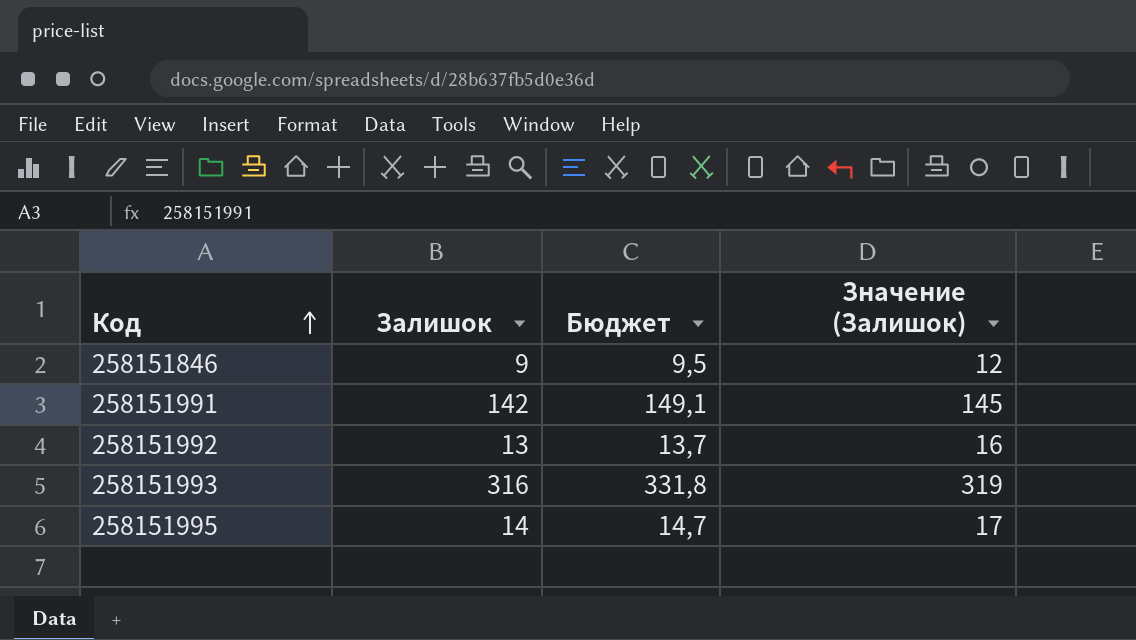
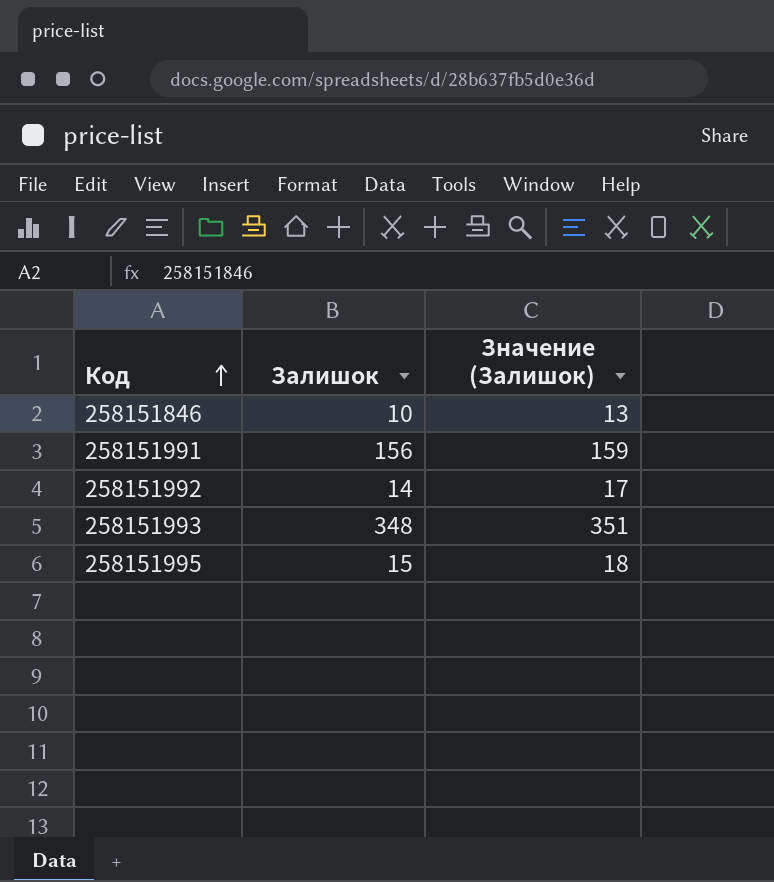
column Бюджет | formula: [Залишок] * 1,05 -> none
258151846 | Залишок: 9 -> 10
258151846 | Значение (Залишок): 12 -> 13
258151991 | Залишок: 142 -> 156
258151991 | Значение (Залишок): 145 -> 159
258151992 | Залишок: 13 -> 14
258151992 | Значение (Залишок): 16 -> 17
258151993 | Залишок: 316 -> 348
258151993 | Значение (Залишок): 319 -> 351
258151995 | Залишок: 14 -> 15
258151995 | Значение (Залишок): 17 -> 18

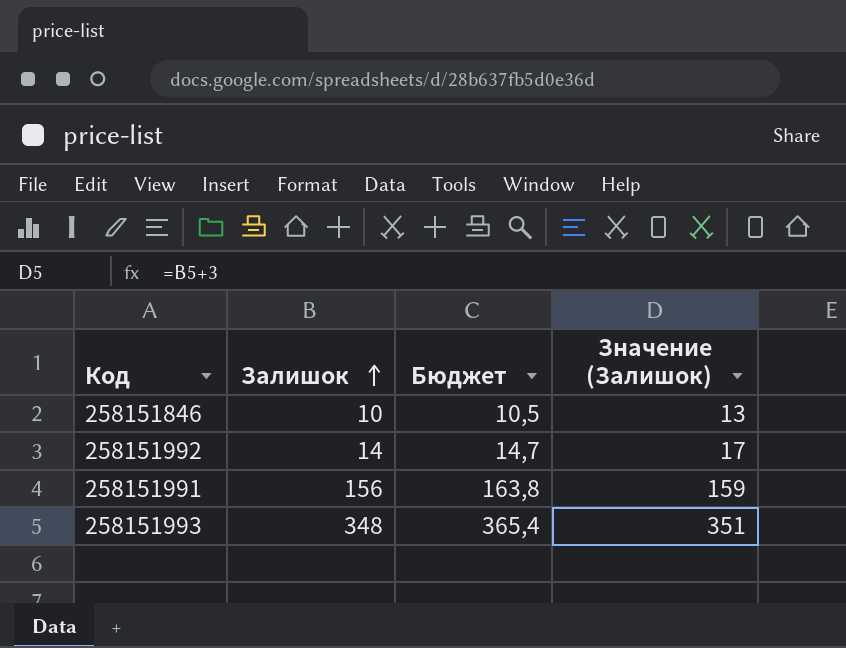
row order: Код ascending -> Залишок ascending
column Бюджет | formula: none -> [Залишок] * 1,05
row 258151995: 15 | 18 -> none

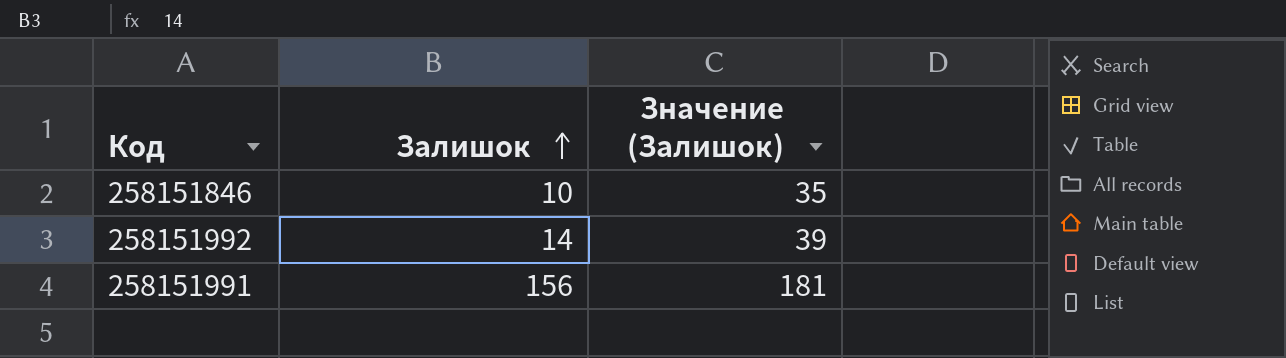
column Бюджет | formula: [Залишок] * 1,05 -> none
column Значение (Залишок) | formula: [Залишок] + 3 -> [Залишок] + 25
row 258151993: 348 | 365,4 | 351 -> none

